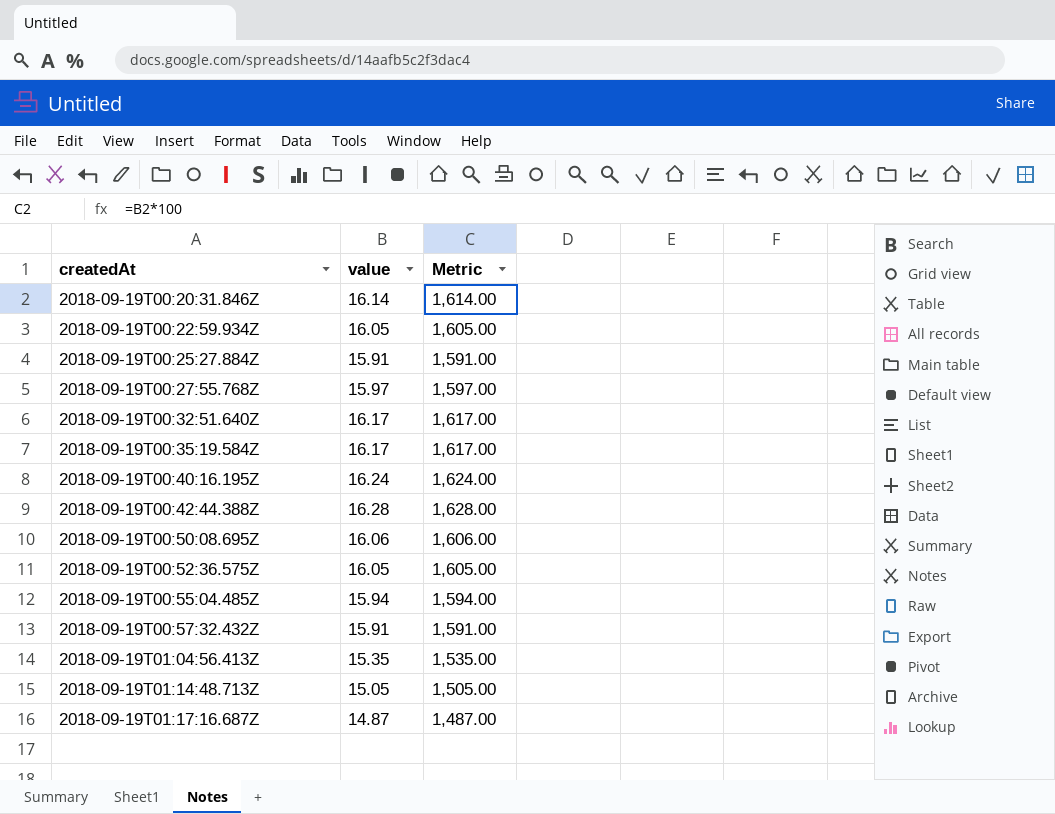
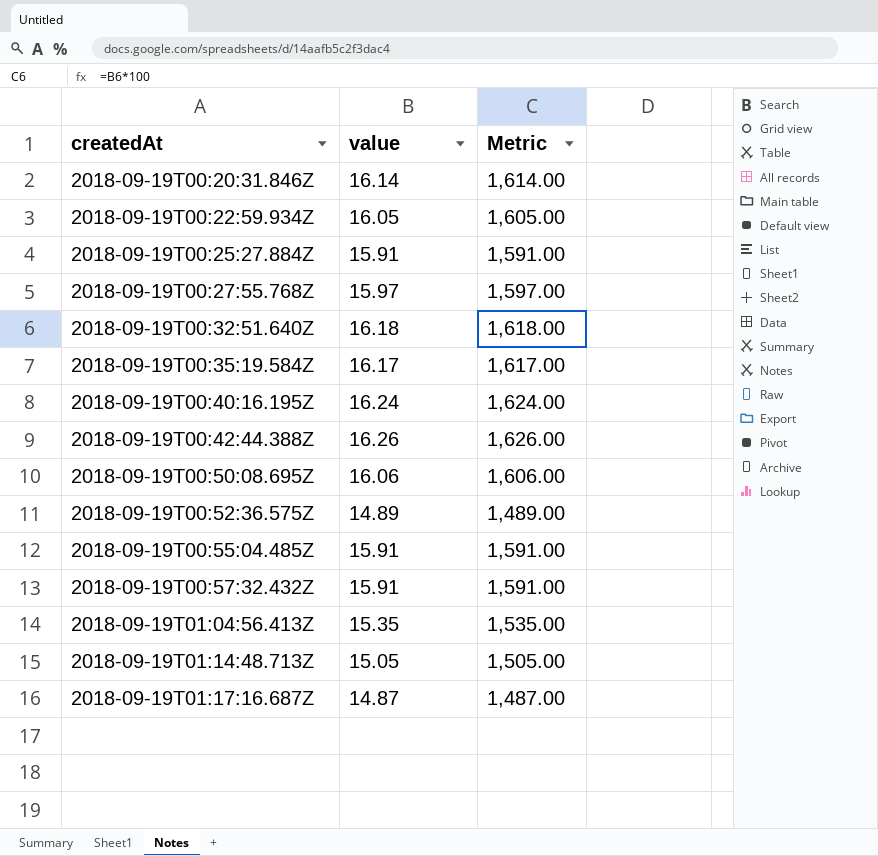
2018-09-19T00:32:51.640Z | value: 16.17 -> 16.18
2018-09-19T00:32:51.640Z | Metric: 1,617.00 -> 1,618.00
2018-09-19T00:42:44.388Z | value: 16.28 -> 16.26
2018-09-19T00:42:44.388Z | Metric: 1,628.00 -> 1,626.00
2018-09-19T00:52:36.575Z | value: 16.05 -> 14.89
2018-09-19T00:52:36.575Z | Metric: 1,605.00 -> 1,489.00
2018-09-19T00:55:04.485Z | value: 15.94 -> 15.91
2018-09-19T00:55:04.485Z | Metric: 1,594.00 -> 1,591.00

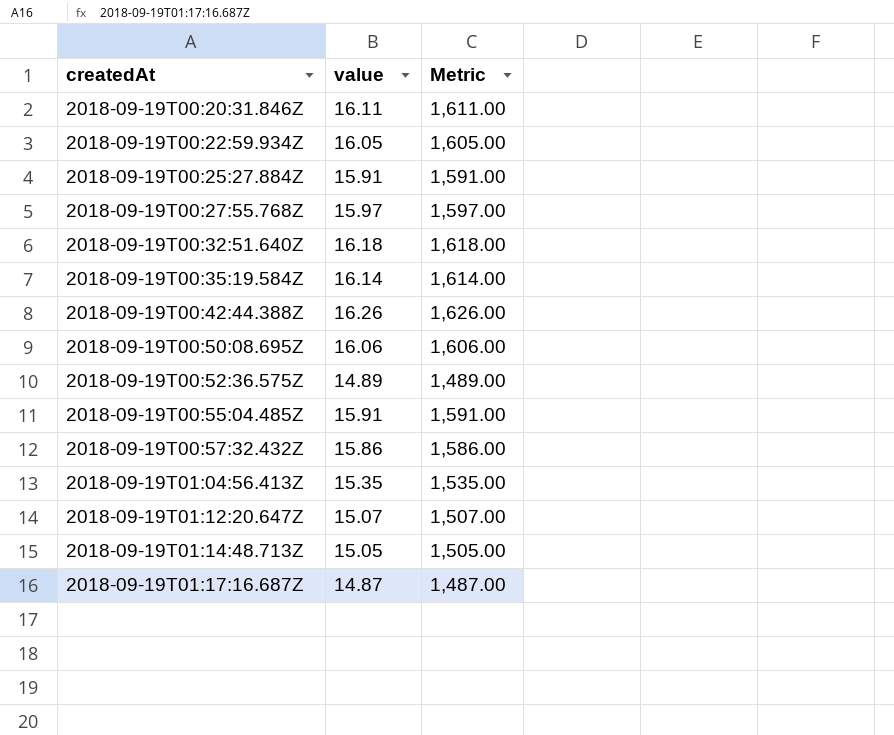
row 2018-09-19T00:40:16.195Z: 16.24 | 1,624.00 -> none
2018-09-19T00:20:31.846Z | value: 16.14 -> 16.11
2018-09-19T00:20:31.846Z | Metric: 1,614.00 -> 1,611.00
2018-09-19T00:35:19.584Z | value: 16.17 -> 16.14
2018-09-19T00:35:19.584Z | Metric: 1,617.00 -> 1,614.00
2018-09-19T00:57:32.432Z | value: 15.91 -> 15.86
2018-09-19T00:57:32.432Z | Metric: 1,591.00 -> 1,586.00
row 2018-09-19T01:12:20.647Z: none -> 15.07 | 1,507.00

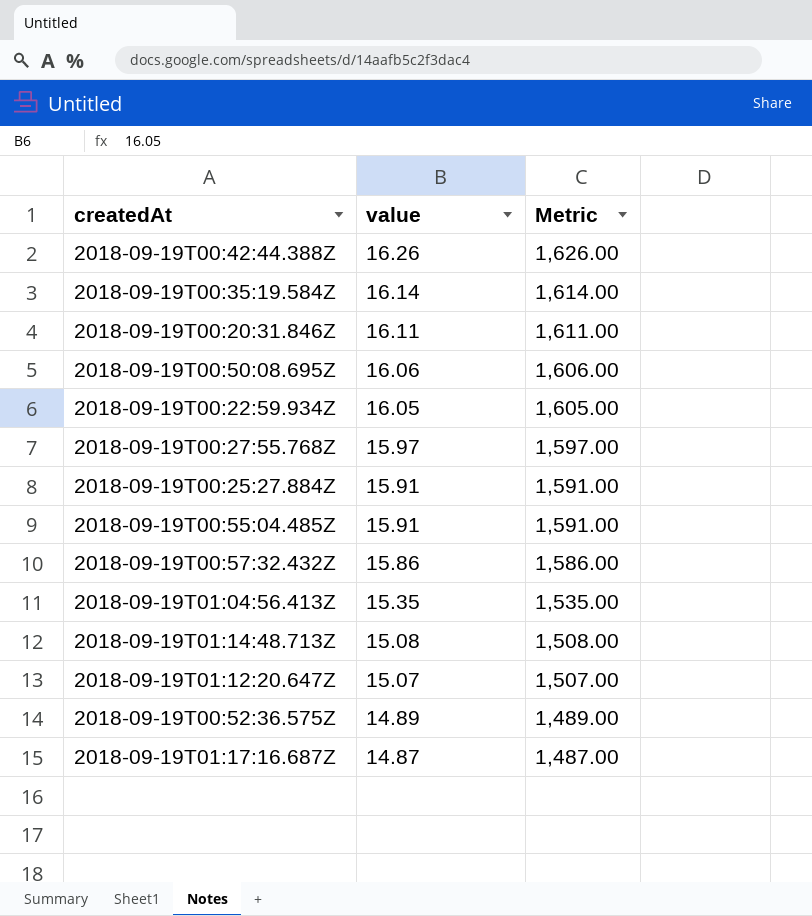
row order: createdAt ascending -> value descending
row 2018-09-19T00:32:51.640Z: 16.18 | 1,618.00 -> none
2018-09-19T01:14:48.713Z | value: 15.05 -> 15.08
2018-09-19T01:14:48.713Z | Metric: 1,505.00 -> 1,508.00

